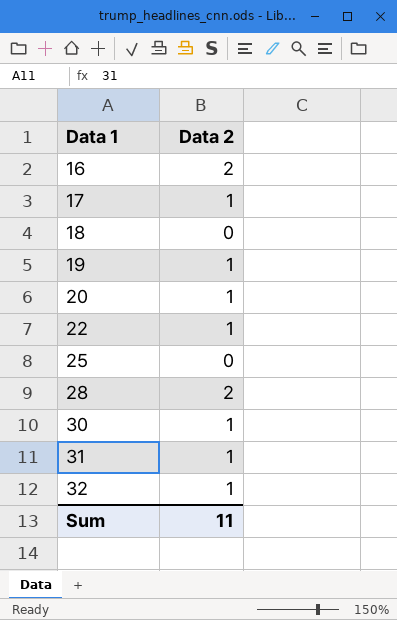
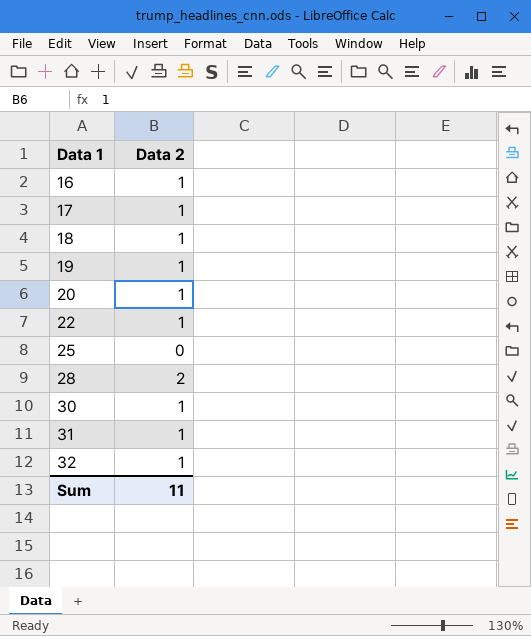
16 | Data 2: 2 -> 1
18 | Data 2: 0 -> 1

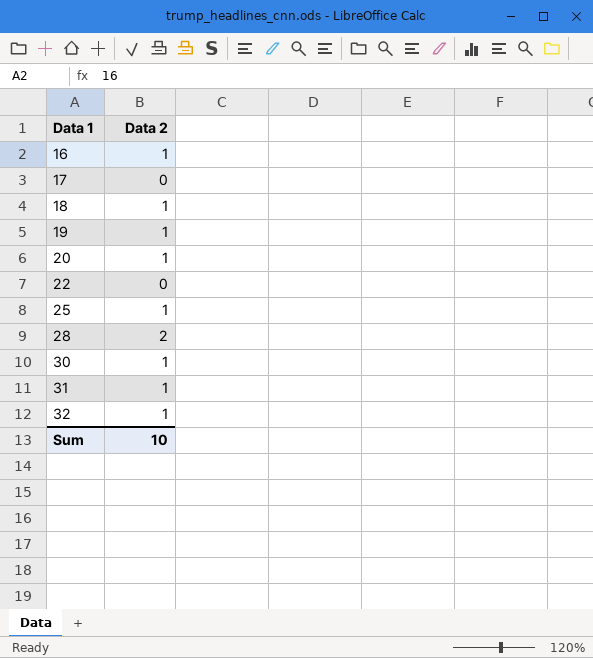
17 | Data 2: 1 -> 0
22 | Data 2: 1 -> 0
25 | Data 2: 0 -> 1
Sum | Data 2: 11 -> 10

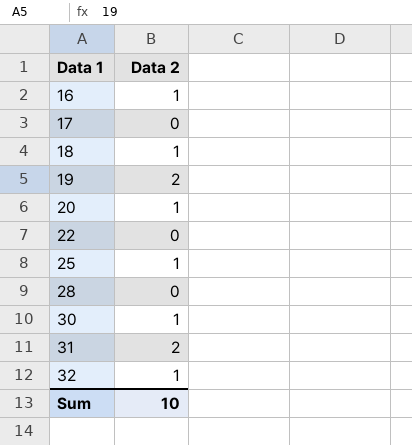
19 | Data 2: 1 -> 2
28 | Data 2: 2 -> 0
31 | Data 2: 1 -> 2

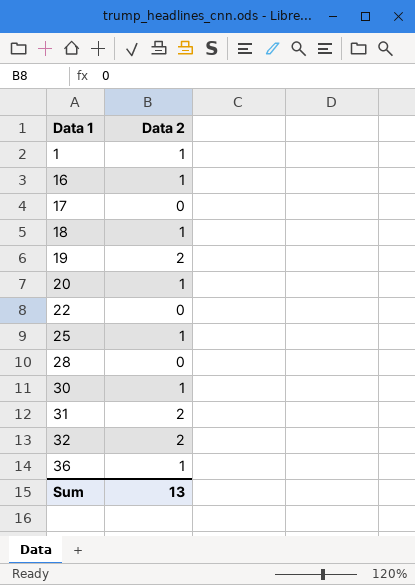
row 1: none -> 1
32 | Data 2: 1 -> 2
row 36: none -> 1
Sum | Data 2: 10 -> 13

